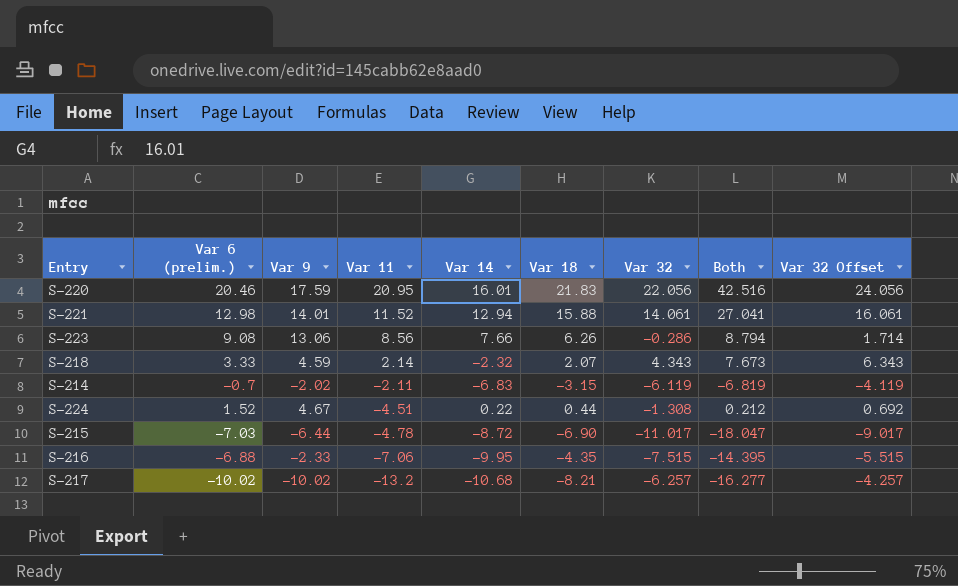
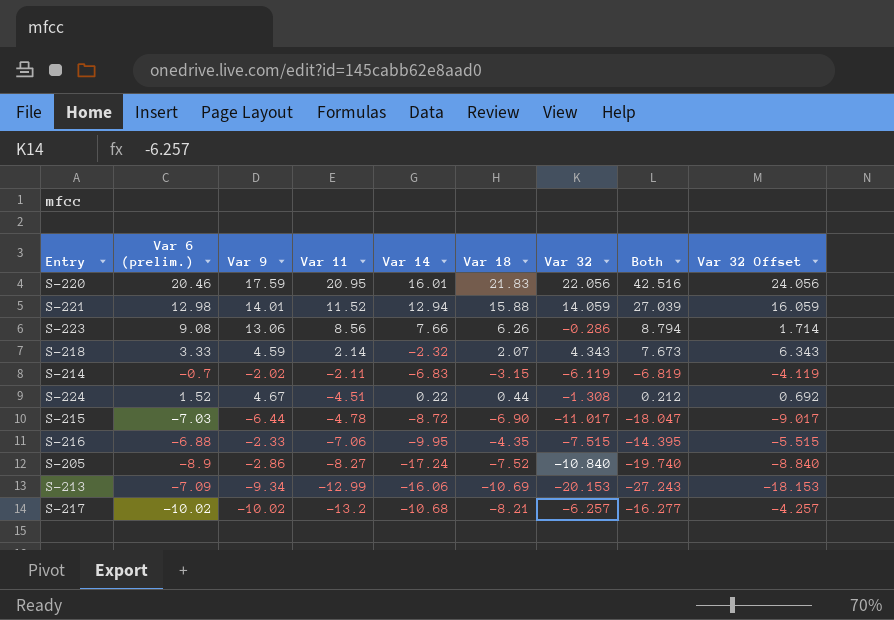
S-221 | Var 32: 14.061 -> 14.059
S-221 | Both: 27.041 -> 27.039
S-221 | Var 32 Offset: 16.061 -> 16.059
row S-205: none -> -8.9 | -2.86 | -8.27 | -17.24 | -7.52 | -10.840 | -19.740 | -8.840
row S-213: none -> -7.09 | -9.34 | -12.99 | -16.06 | -10.69 | -20.153 | -27.243 | -18.153

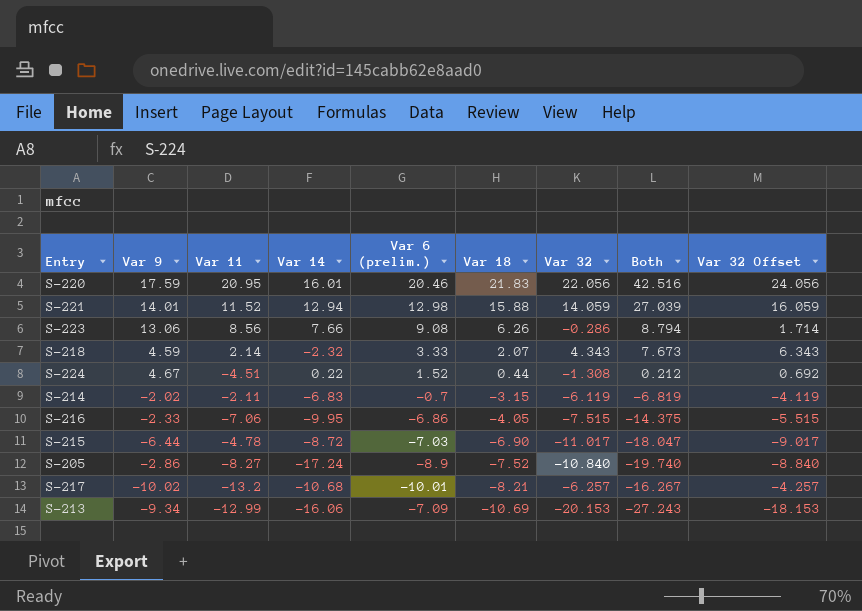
row order: Var 11 descending -> Var 18 descending
column Var 6 (prelim.) | position: 2 -> 5
S-216 | Var 6 (prelim.): -6.88 -> -6.86
S-216 | Var 18: -4.35 -> -4.05
S-216 | Both: -14.395 -> -14.375
S-217 | Var 6 (prelim.): -10.02 -> -10.01
S-217 | Both: -16.277 -> -16.267

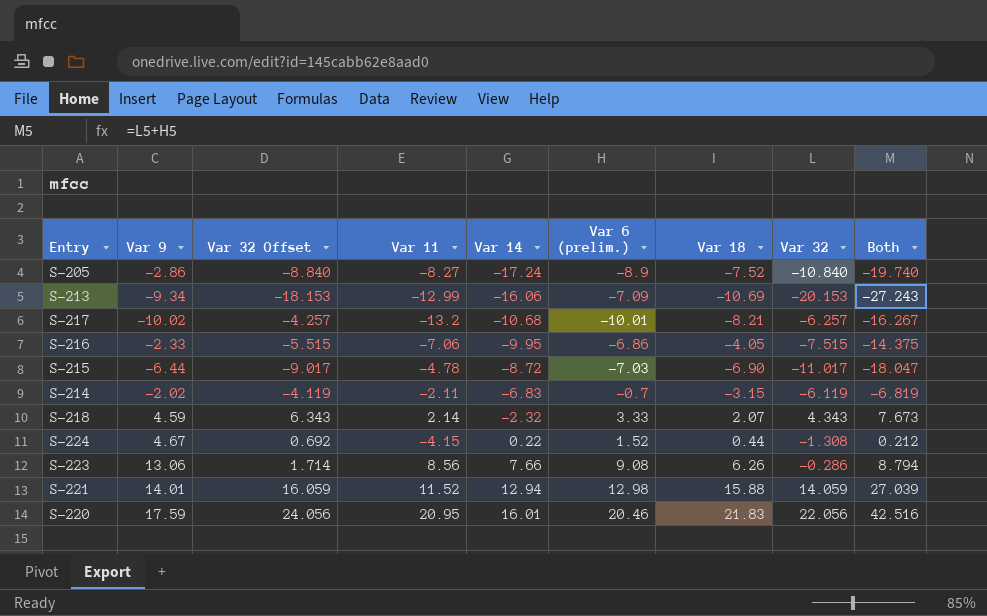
row order: Var 18 descending -> Var 14 ascending
column Var 32 Offset | position: 9 -> 3
S-224 | Var 11: -4.51 -> -4.15

